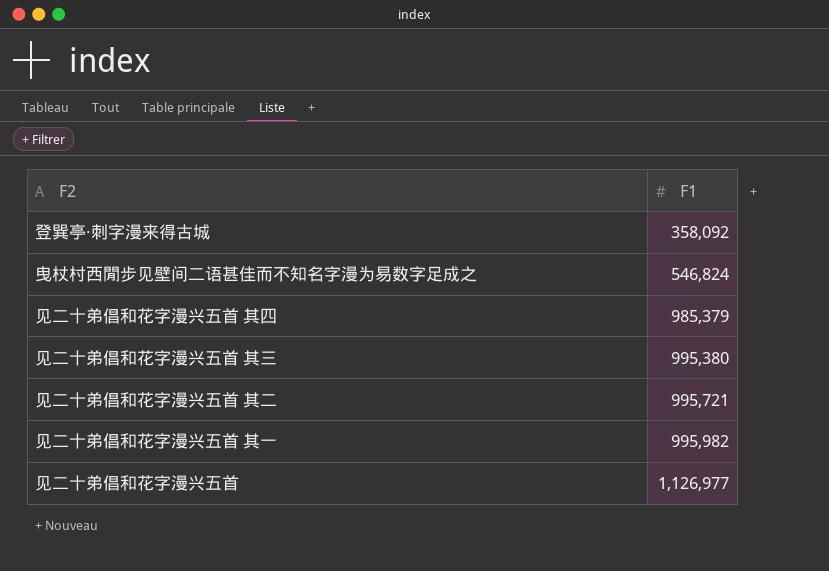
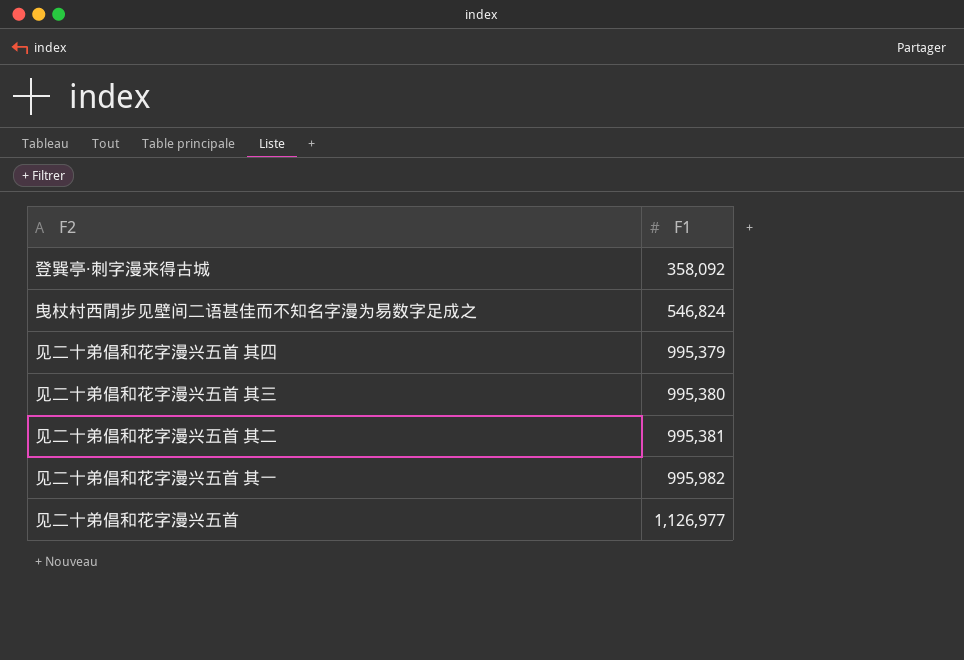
见二十弟倡和花字漫兴五首 其四 | F1: 985,379 -> 995,379
见二十弟倡和花字漫兴五首 其二 | F1: 995,721 -> 995,381

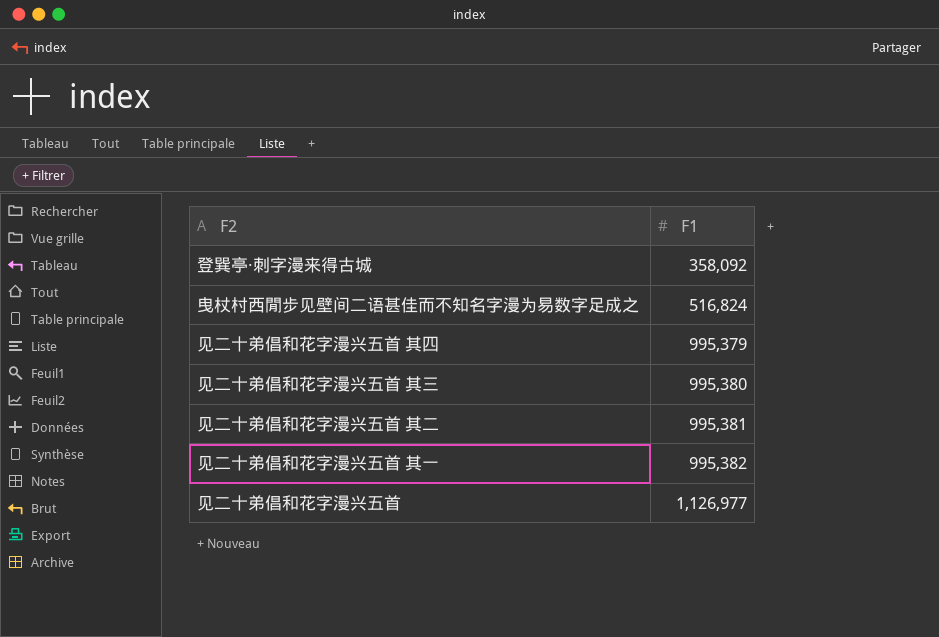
曳杖村西閒步见壁间二语甚佳而不知名字漫为易数字足成之 | F1: 546,824 -> 516,824
见二十弟倡和花字漫兴五首 其一 | F1: 995,982 -> 995,382

